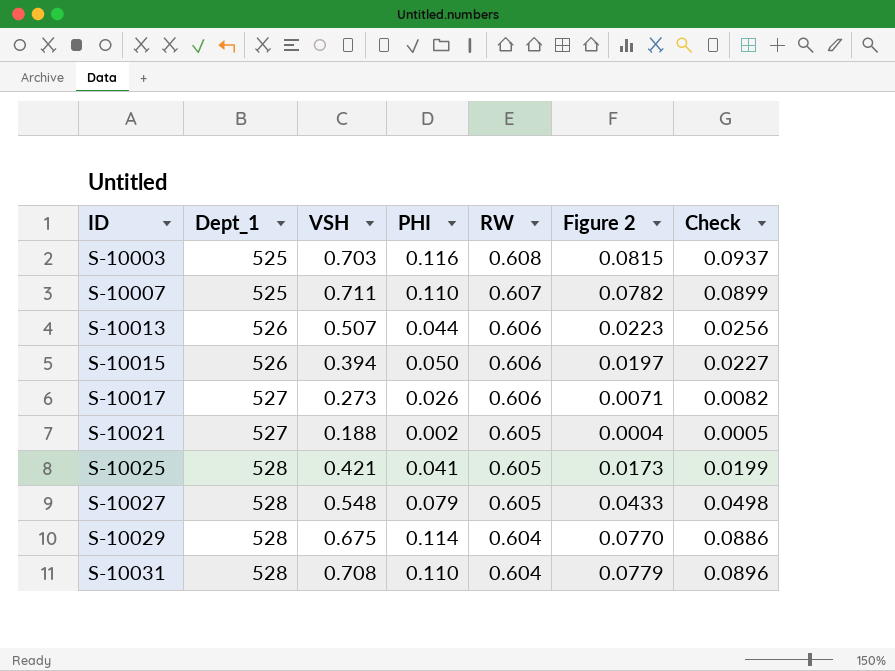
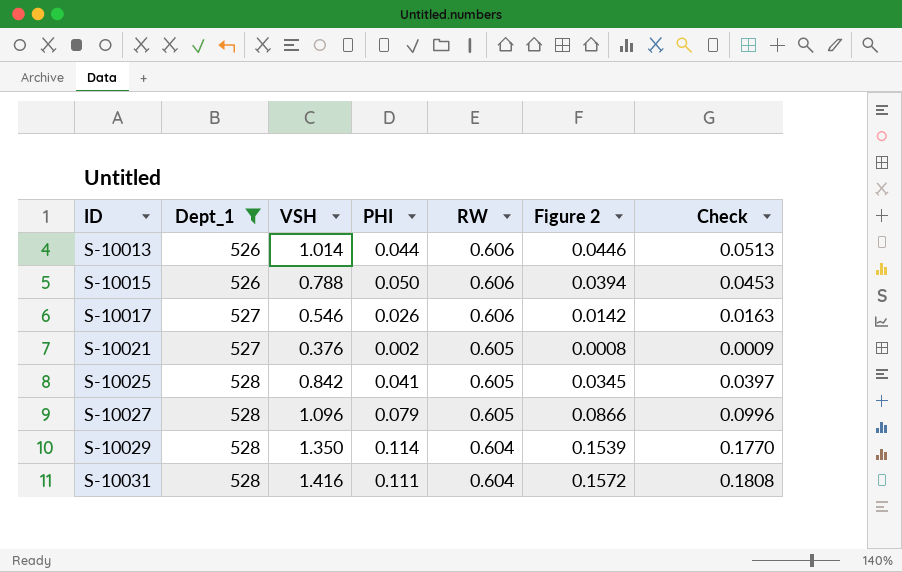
filter: none -> Dept_1 != 525
S-10013 | VSH: 0.507 -> 1.014
S-10013 | Figure 2: 0.0223 -> 0.0446
S-10013 | Check: 0.0256 -> 0.0513
S-10015 | VSH: 0.394 -> 0.788
S-10015 | Figure 2: 0.0197 -> 0.0394
S-10015 | Check: 0.0227 -> 0.0453
S-10017 | VSH: 0.273 -> 0.546
S-10017 | Figure 2: 0.0071 -> 0.0142
S-10017 | Check: 0.0082 -> 0.0163
S-10021 | VSH: 0.188 -> 0.376
S-10021 | Figure 2: 0.0004 -> 0.0008
S-10021 | Check: 0.0005 -> 0.0009
S-10025 | VSH: 0.421 -> 0.842
S-10025 | Figure 2: 0.0173 -> 0.0345
S-10025 | Check: 0.0199 -> 0.0397
S-10027 | VSH: 0.548 -> 1.096
S-10027 | Figure 2: 0.0433 -> 0.0866
S-10027 | Check: 0.0498 -> 0.0996
S-10029 | VSH: 0.675 -> 1.350
S-10029 | Figure 2: 0.0770 -> 0.1539
S-10029 | Check: 0.0886 -> 0.1770
S-10031 | VSH: 0.708 -> 1.416
S-10031 | PHI: 0.110 -> 0.111
S-10031 | Figure 2: 0.0779 -> 0.1572
S-10031 | Check: 0.0896 -> 0.1808

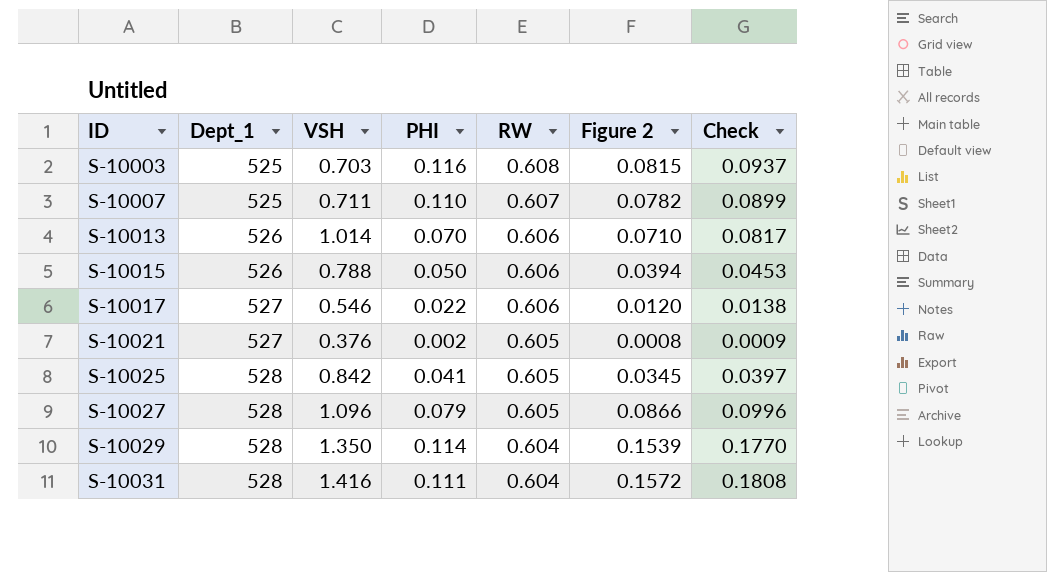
filter: Dept_1 != 525 -> none
S-10013 | PHI: 0.044 -> 0.070
S-10013 | Figure 2: 0.0446 -> 0.0710
S-10013 | Check: 0.0513 -> 0.0817
S-10017 | PHI: 0.026 -> 0.022
S-10017 | Figure 2: 0.0142 -> 0.0120
S-10017 | Check: 0.0163 -> 0.0138

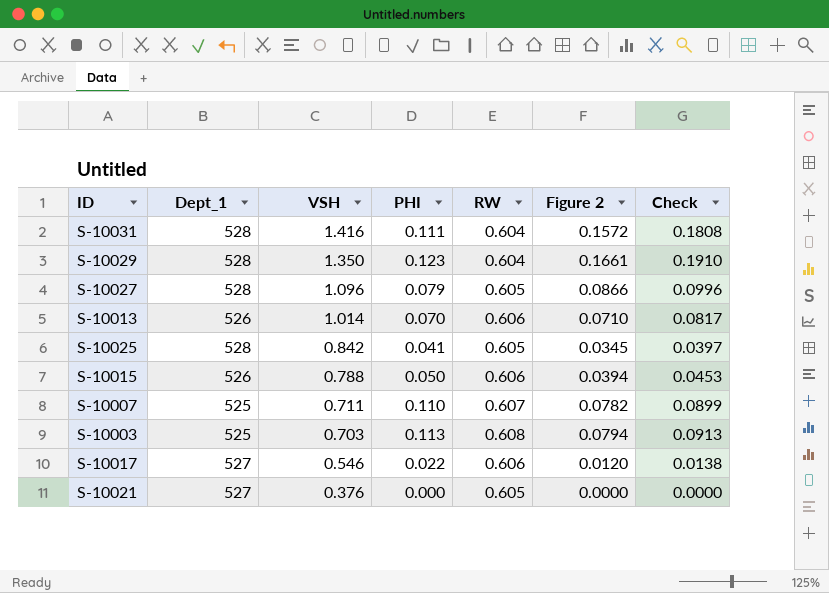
row order: ID ascending -> VSH descending
S-10029 | PHI: 0.114 -> 0.123
S-10029 | Figure 2: 0.1539 -> 0.1661
S-10029 | Check: 0.1770 -> 0.1910
S-10003 | PHI: 0.116 -> 0.113
S-10003 | Figure 2: 0.0815 -> 0.0794
S-10003 | Check: 0.0937 -> 0.0913
S-10021 | PHI: 0.002 -> 0.000
S-10021 | Figure 2: 0.0008 -> 0.0000
S-10021 | Check: 0.0009 -> 0.0000

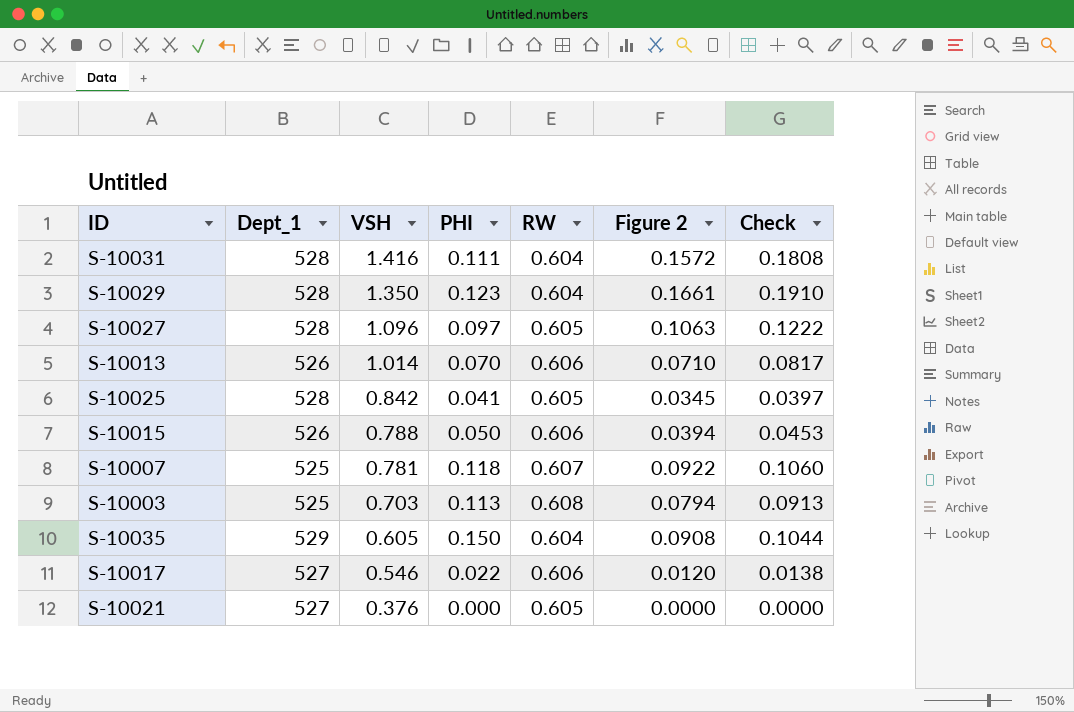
S-10027 | PHI: 0.079 -> 0.097
S-10027 | Figure 2: 0.0866 -> 0.1063
S-10027 | Check: 0.0996 -> 0.1222
S-10007 | VSH: 0.711 -> 0.781
S-10007 | PHI: 0.110 -> 0.118
S-10007 | Figure 2: 0.0782 -> 0.0922
S-10007 | Check: 0.0899 -> 0.1060
row S-10035: none -> 529 | 0.605 | 0.150 | 0.604 | 0.0908 | 0.1044

